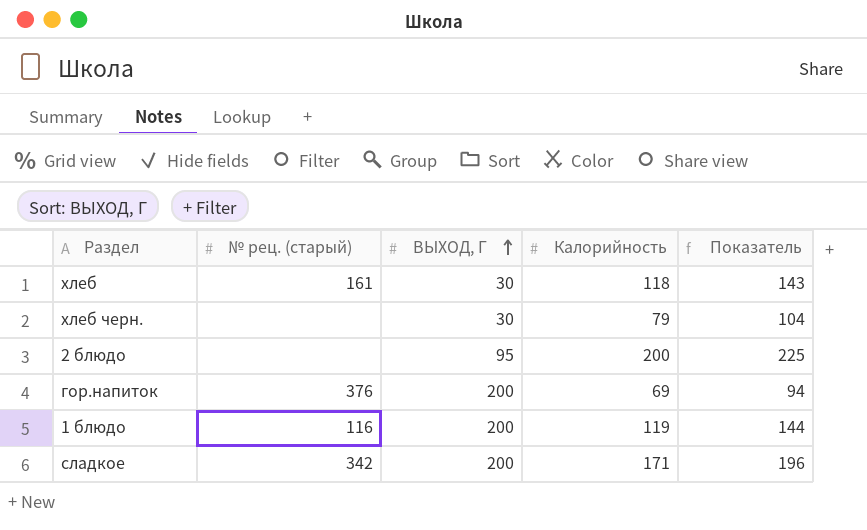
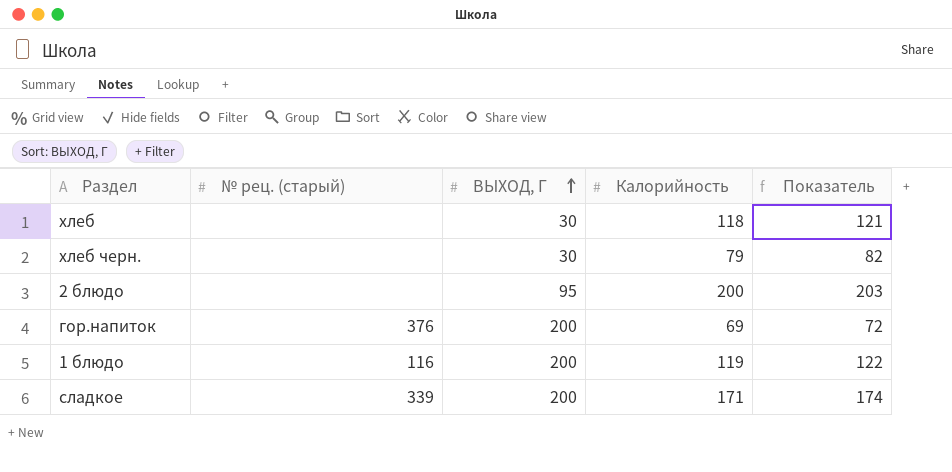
column Показатель | formula: [Калорийность] + 25 -> [Калорийность] + 3
хлеб | № рец. (старый): 161 -> none
сладкое | № рец. (старый): 342 -> 339

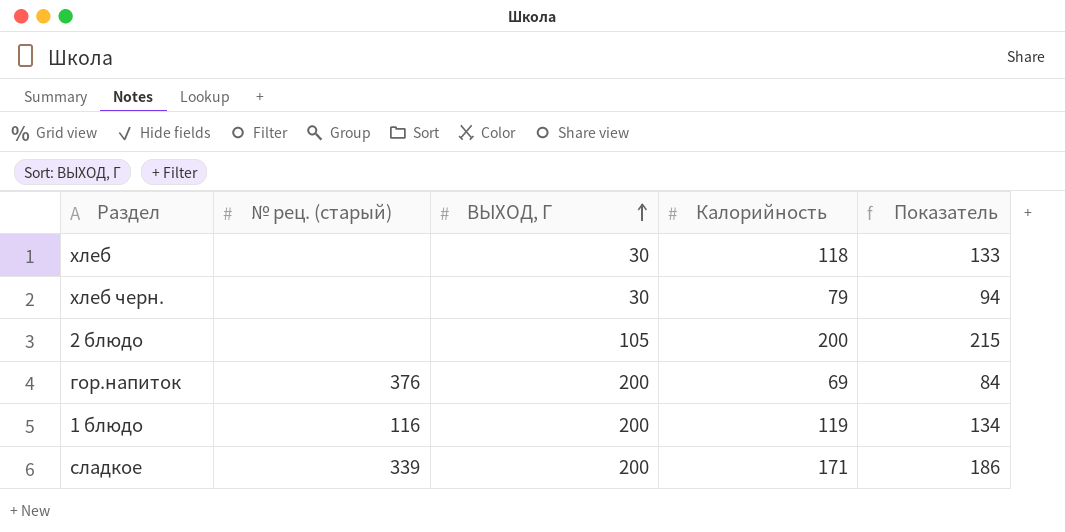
column Показатель | formula: [Калорийность] + 3 -> [Калорийность] + 15
2 блюдо | ВЫХОД, Г: 95 -> 105

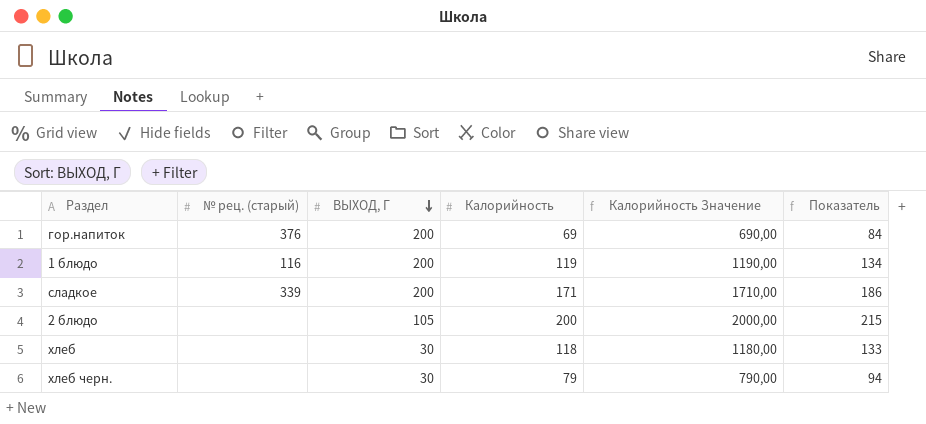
row order: ВЫХОД, Г ascending -> ВЫХОД, Г descending
column Калорийность Значение | formula: none -> [Калорийность] * 10

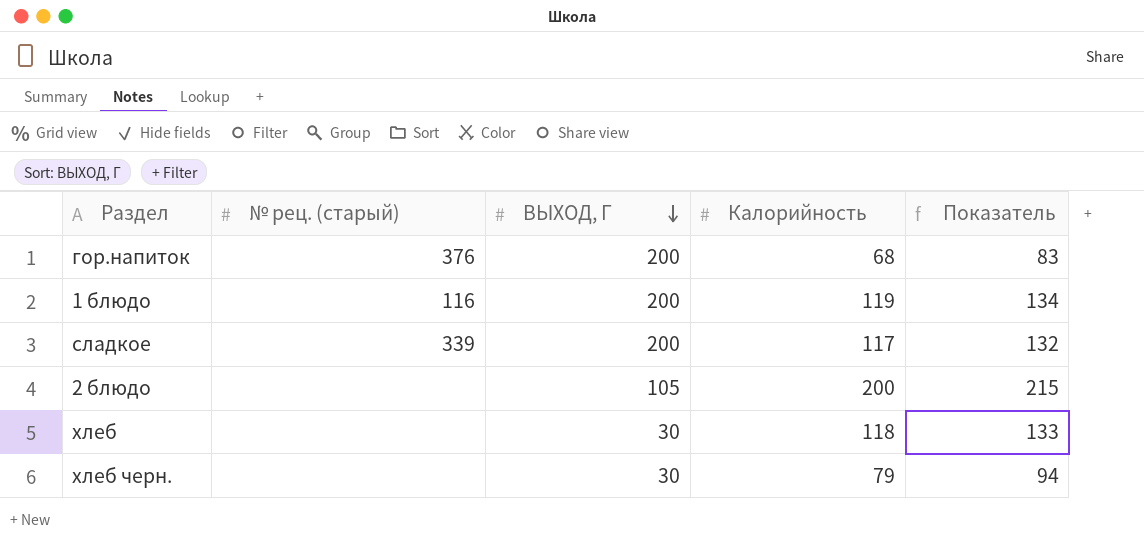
column Калорийность Значение | formula: [Калорийность] * 10 -> none
гор.напиток | Калорийность: 69 -> 68
гор.напиток | Показатель: 84 -> 83
сладкое | Калорийность: 171 -> 117
сладкое | Показатель: 186 -> 132

